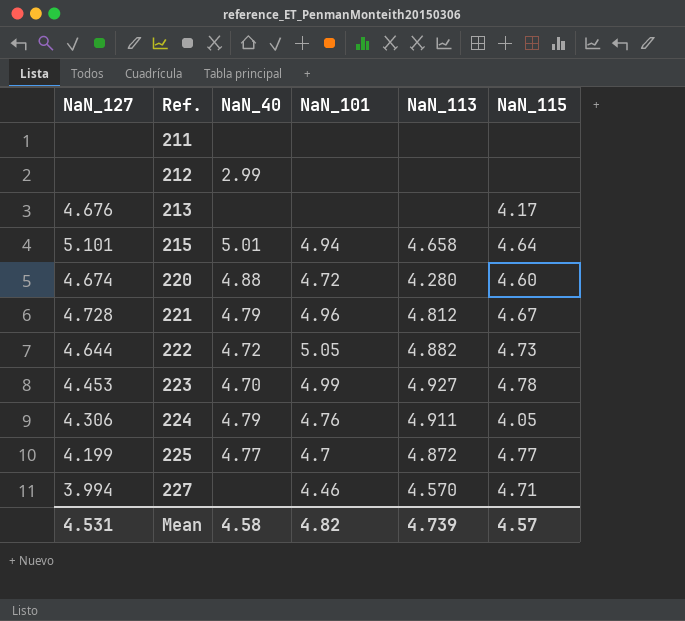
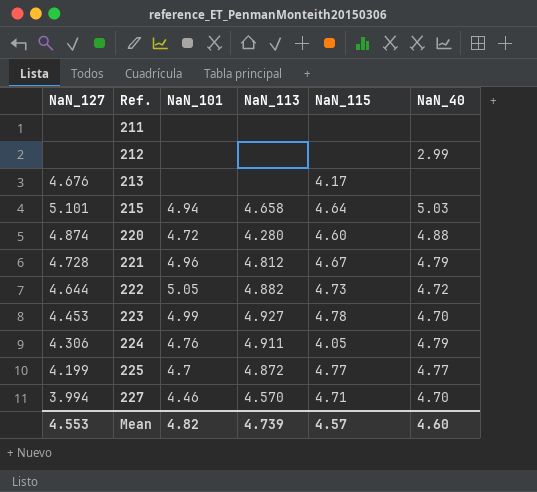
column NaN_40 | position: 3 -> 6
215 | NaN_40: 5.01 -> 5.03
220 | NaN_127: 4.674 -> 4.874
227 | NaN_40: none -> 4.70
Mean | NaN_127: 4.531 -> 4.553
Mean | NaN_40: 4.58 -> 4.60

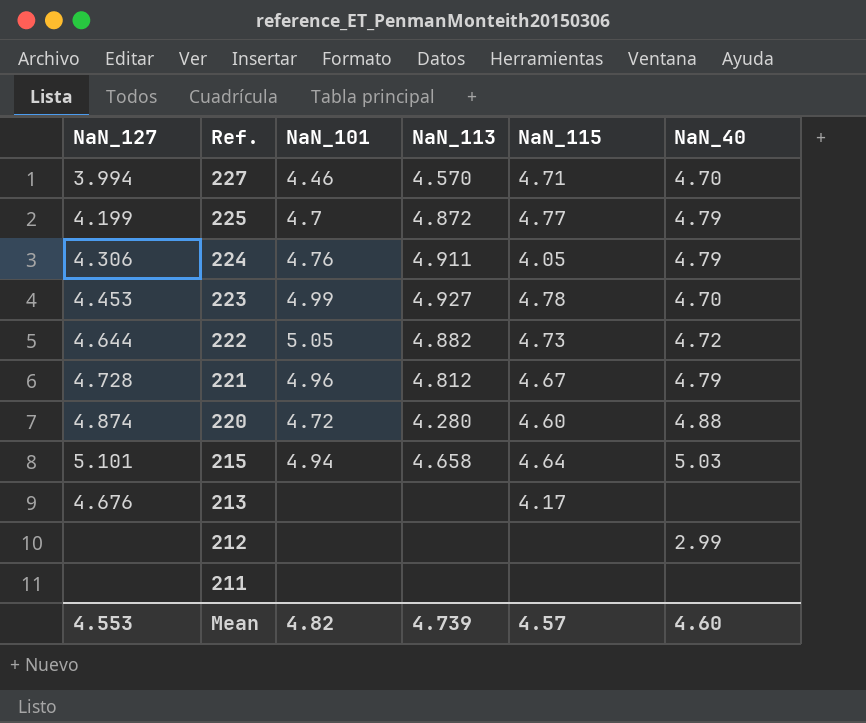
row order: Ref. ascending -> Ref. descending
225 | NaN_40: 4.77 -> 4.79

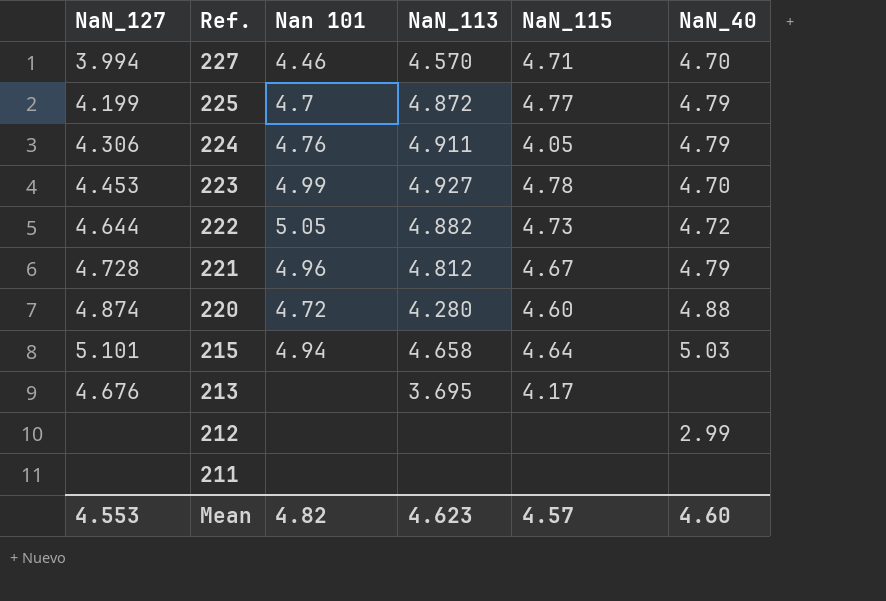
column name: NaN_101 -> Nan 101
213 | NaN_113: none -> 3.695
Mean | NaN_113: 4.739 -> 4.623

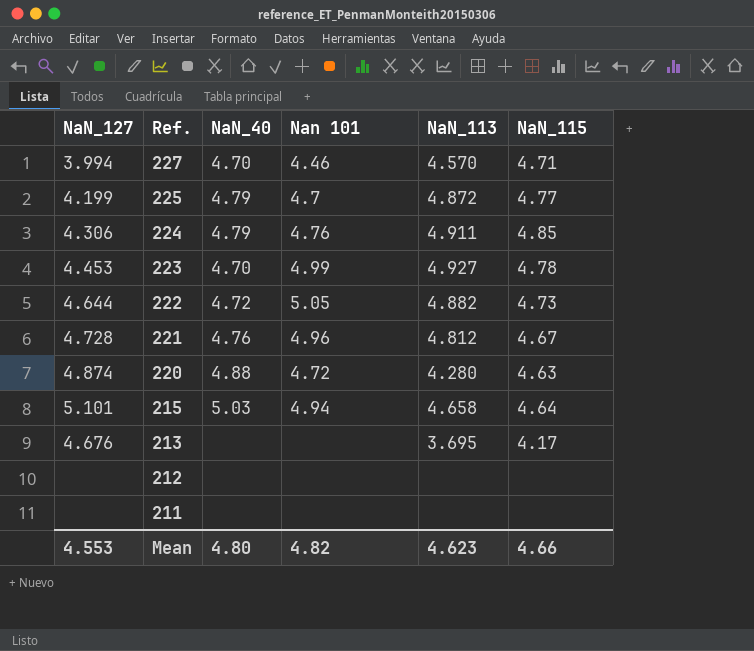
column NaN_40 | position: 6 -> 3
224 | NaN_115: 4.05 -> 4.85
221 | NaN_40: 4.79 -> 4.76
220 | NaN_115: 4.60 -> 4.63
212 | NaN_40: 2.99 -> none
Mean | NaN_40: 4.60 -> 4.80
Mean | NaN_115: 4.57 -> 4.66

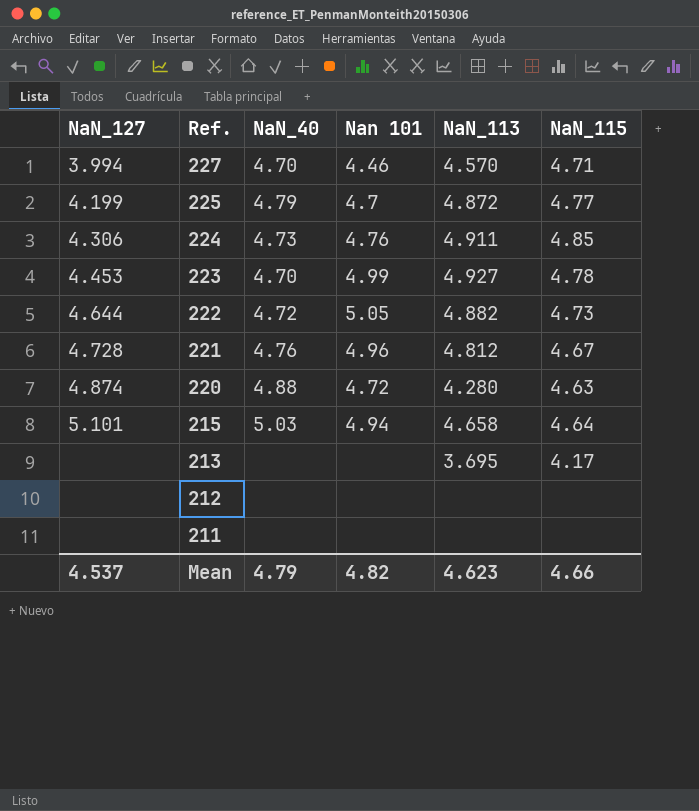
224 | NaN_40: 4.79 -> 4.73
213 | NaN_127: 4.676 -> none
Mean | NaN_127: 4.553 -> 4.537
Mean | NaN_40: 4.80 -> 4.79

